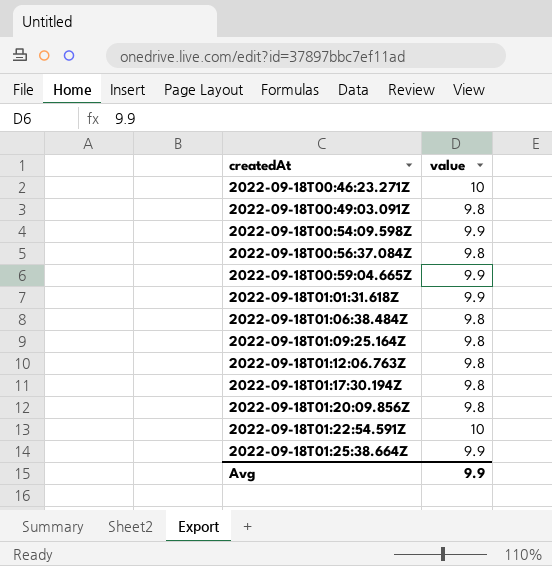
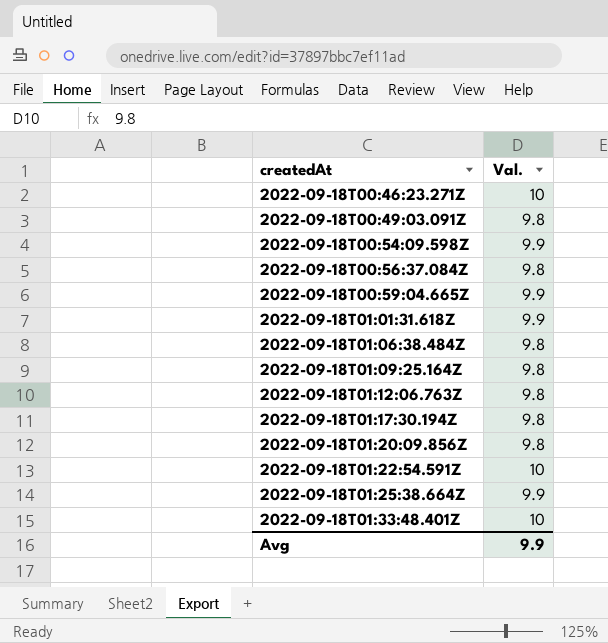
column name: value -> Val.
row 2022-09-18T01:33:48.401Z: none -> 10

